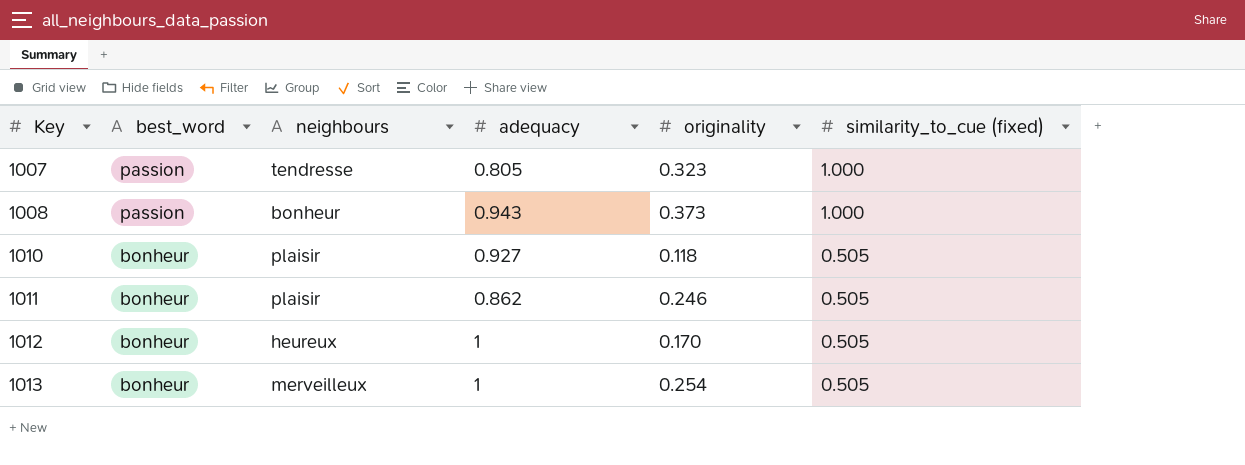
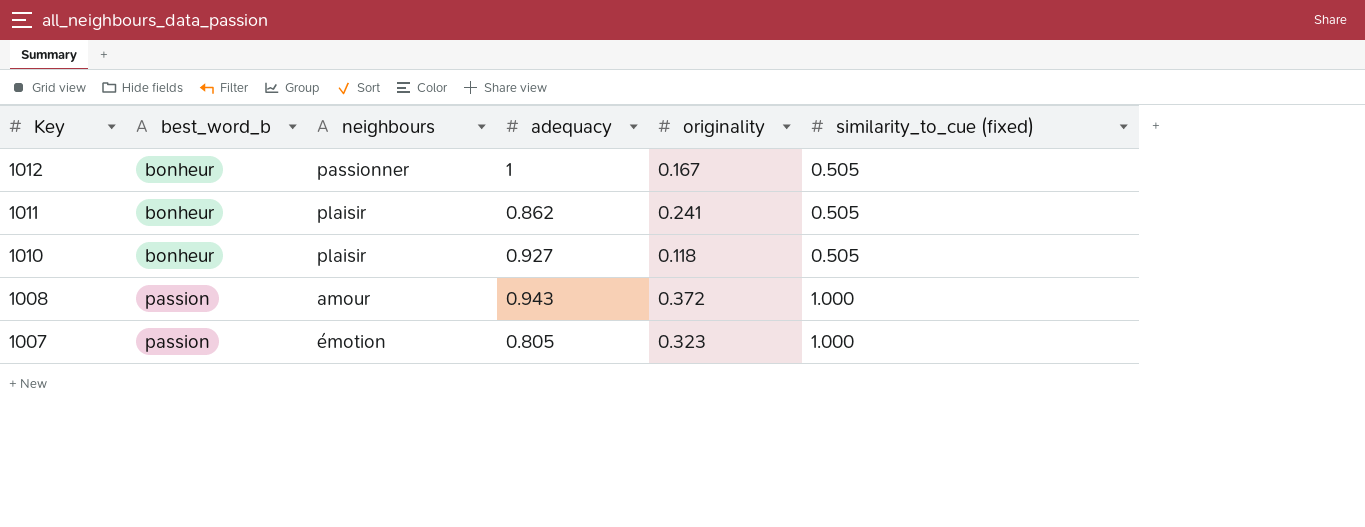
row order: Key ascending -> Key descending
column name: best_word -> best_word_b
row 1013: bonheur | merveilleux | 1 | 0.254 | 0.505 -> none
1012 | neighbours: heureux -> passionner
1012 | originality: 0.170 -> 0.167
1011 | originality: 0.246 -> 0.241
1008 | neighbours: bonheur -> amour
1008 | originality: 0.373 -> 0.372
1007 | neighbours: tendresse -> émotion

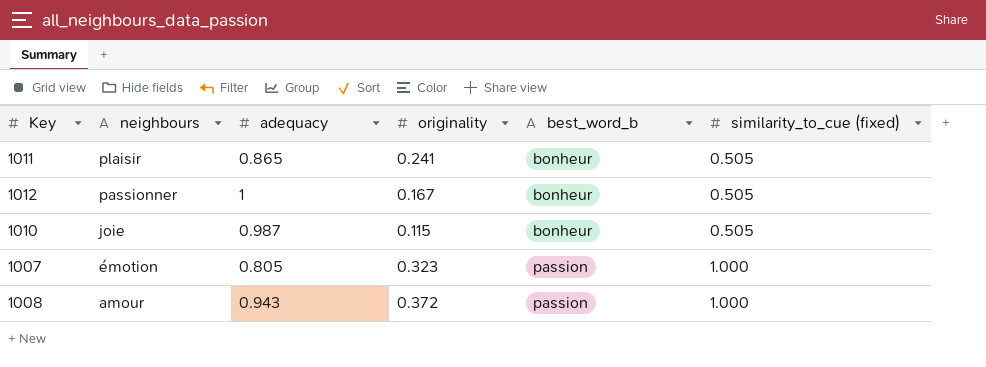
row order: Key descending -> neighbours descending
column best_word_b | position: 2 -> 5
1011 | adequacy: 0.862 -> 0.865
1010 | neighbours: plaisir -> joie
1010 | adequacy: 0.927 -> 0.987
1010 | originality: 0.118 -> 0.115

